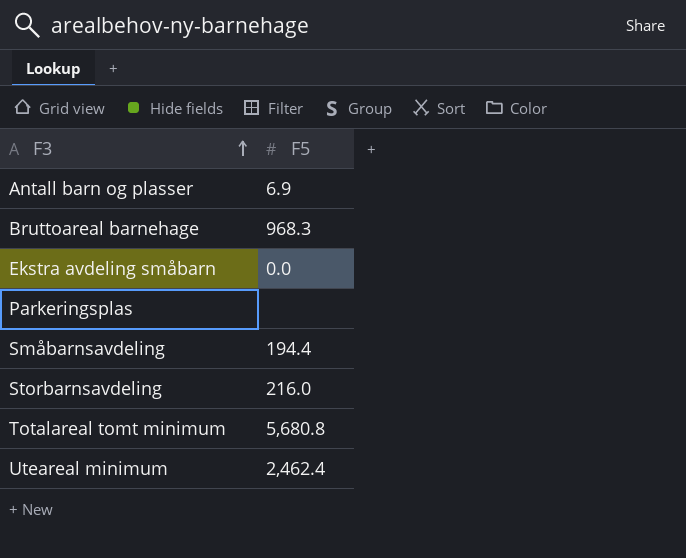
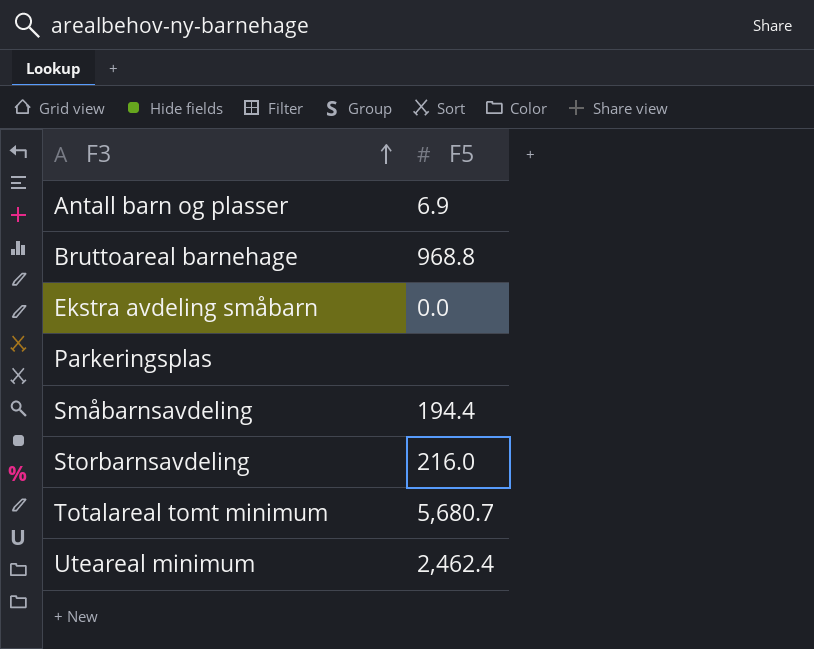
Bruttoareal barnehage | F5: 968.3 -> 968.8
Totalareal tomt minimum | F5: 5,680.8 -> 5,680.7

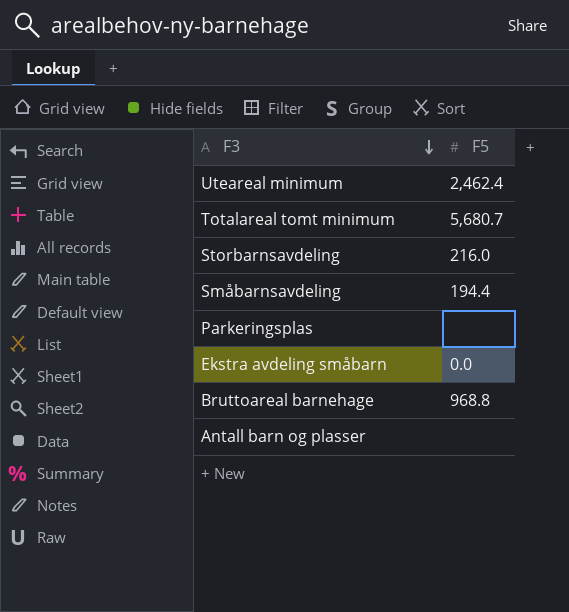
row order: F3 ascending -> F3 descending
Antall barn og plasser | F5: 6.9 -> none

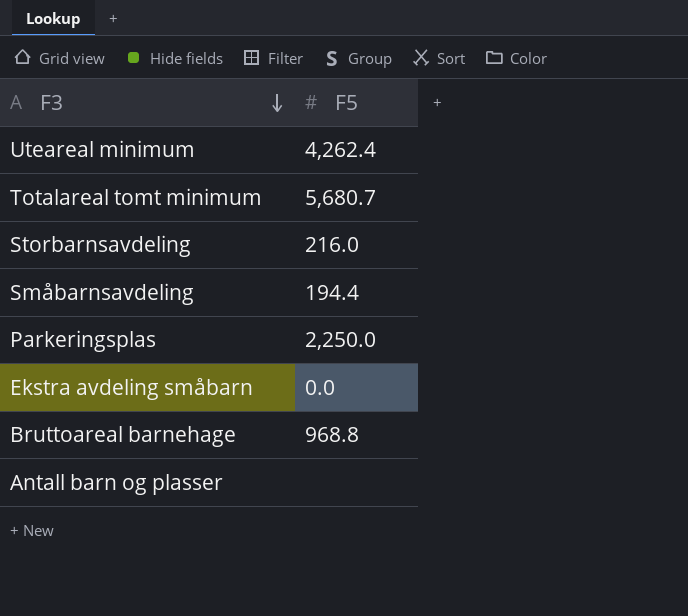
Uteareal minimum | F5: 2,462.4 -> 4,262.4
Parkeringsplas | F5: none -> 2,250.0

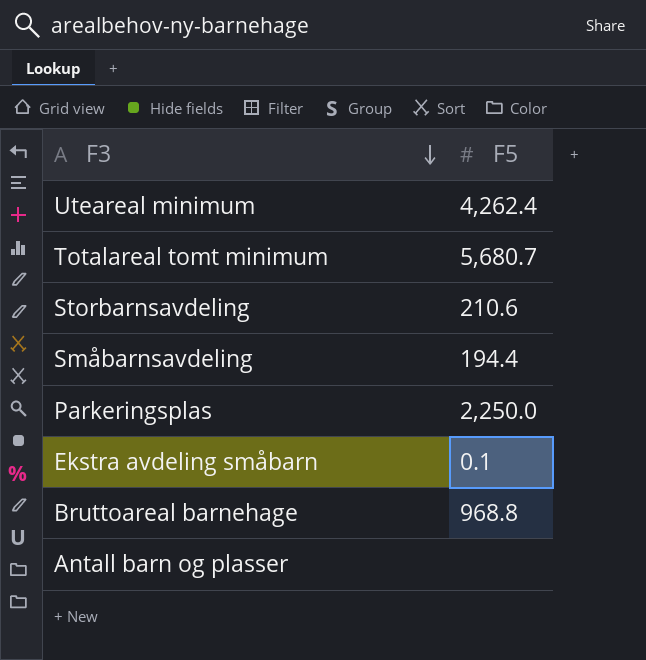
Storbarnsavdeling | F5: 216.0 -> 210.6
Ekstra avdeling småbarn | F5: 0.0 -> 0.1

